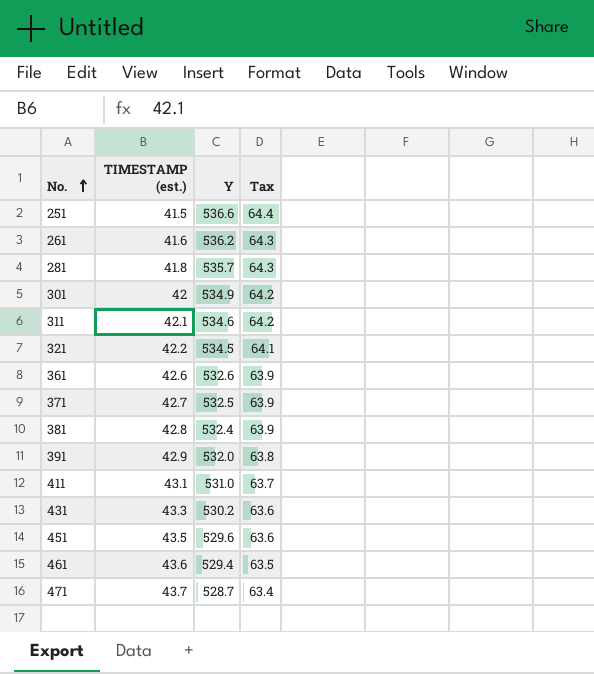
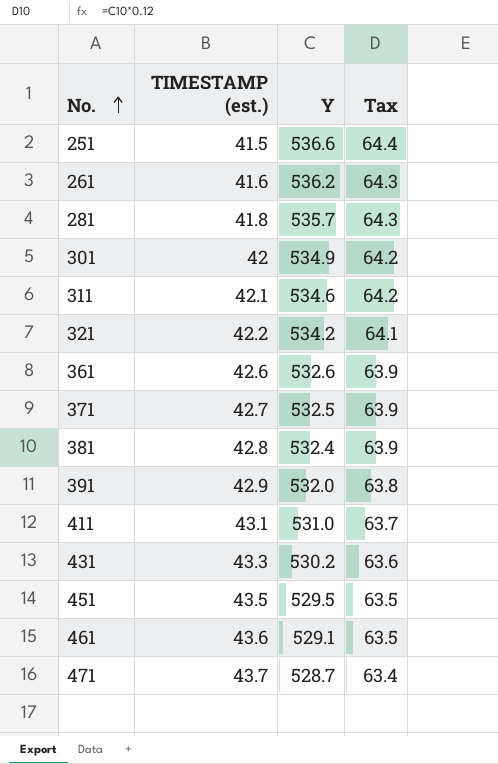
321 | Y: 534.5 -> 534.2
451 | Y: 529.6 -> 529.5
451 | Tax: 63.6 -> 63.5
461 | Y: 529.4 -> 529.1

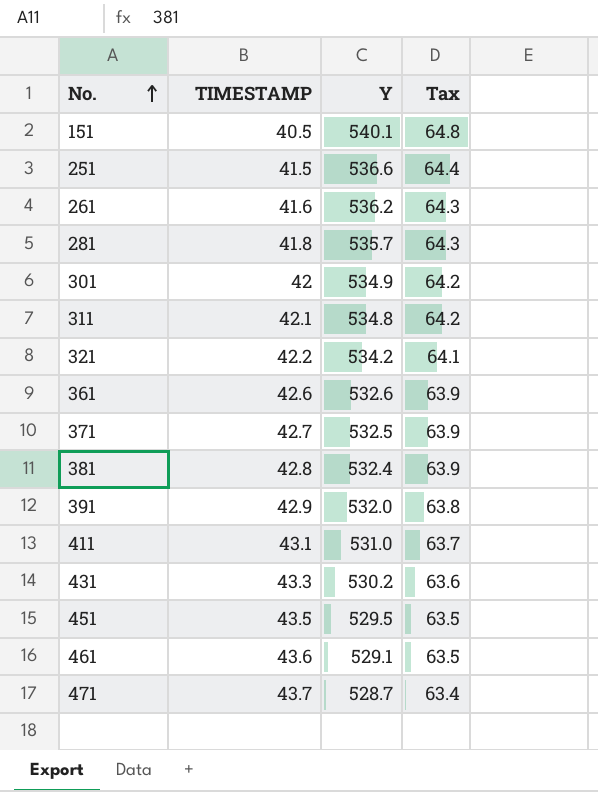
column name: TIMESTAMP (est.) -> TIMESTAMP
row 151: none -> 40.5 | 540.1 | 64.8
311 | Y: 534.6 -> 534.8

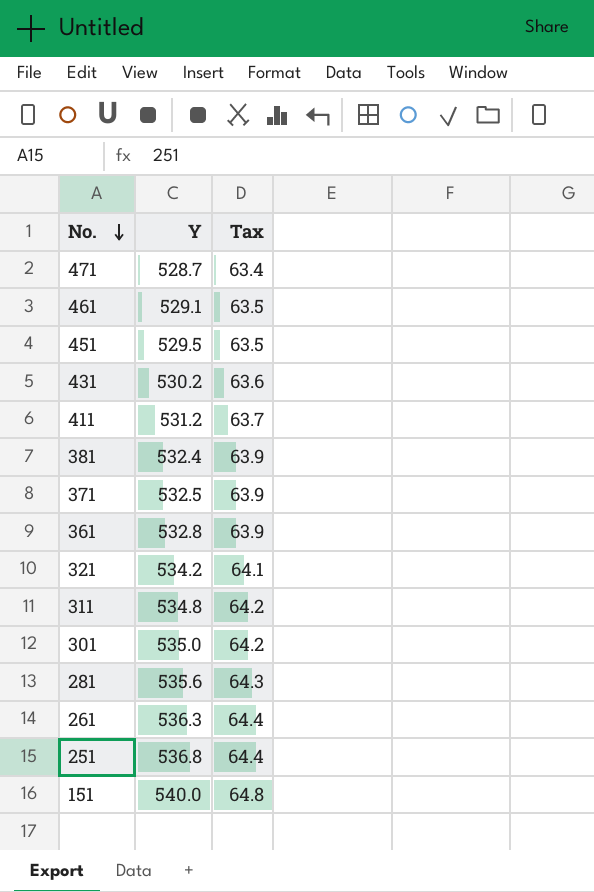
row order: No. ascending -> No. descending
column TIMESTAMP | position: 2 -> none
row 391: 42.9 | 532.0 | 63.8 -> none
411 | Y: 531.0 -> 531.2
361 | Y: 532.6 -> 532.8
301 | Y: 534.9 -> 535.0
281 | Y: 535.7 -> 535.6
261 | Y: 536.2 -> 536.3
261 | Tax: 64.3 -> 64.4
251 | Y: 536.6 -> 536.8
151 | Y: 540.1 -> 540.0

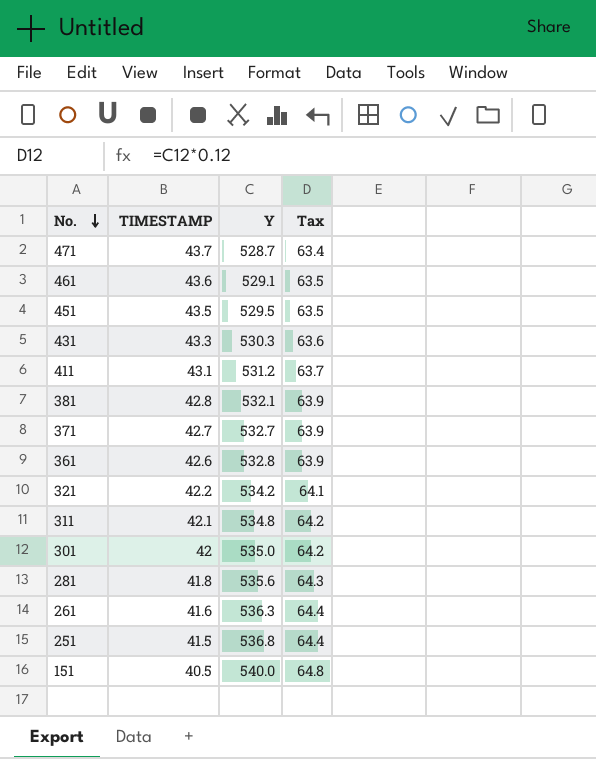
column TIMESTAMP | position: none -> 2
431 | Y: 530.2 -> 530.3
381 | Y: 532.4 -> 532.1
371 | Y: 532.5 -> 532.7

